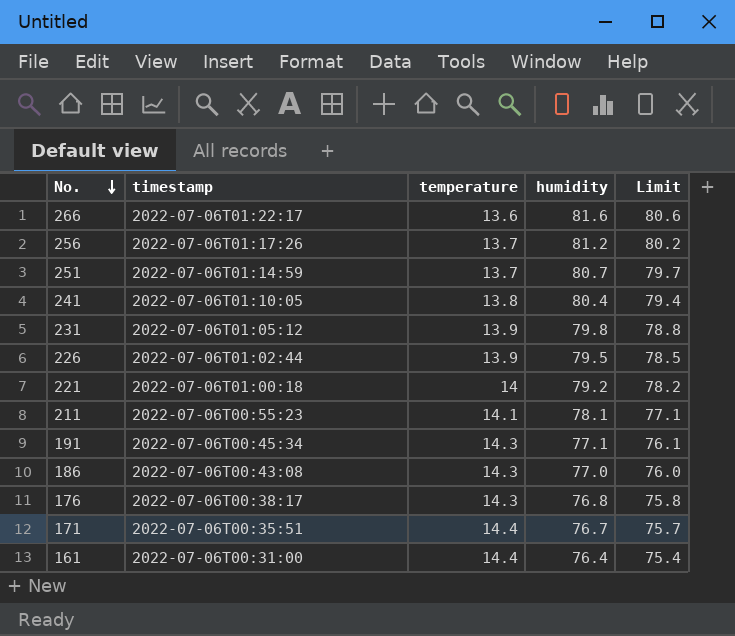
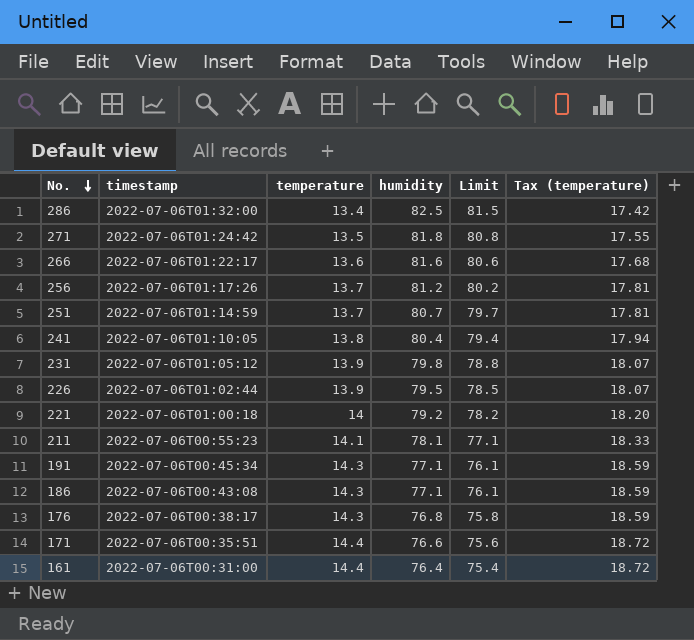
column Tax (temperature) | formula: none -> [temperature] * 1.3
row 286: none -> 2022-07-06T01:32:00 | 13.4 | 82.5 | 81.5 | 17.42
row 271: none -> 2022-07-06T01:24:42 | 13.5 | 81.8 | 80.8 | 17.55
186 | humidity: 77.0 -> 77.1
186 | Limit: 76.0 -> 76.1
171 | humidity: 76.7 -> 76.6
171 | Limit: 75.7 -> 75.6

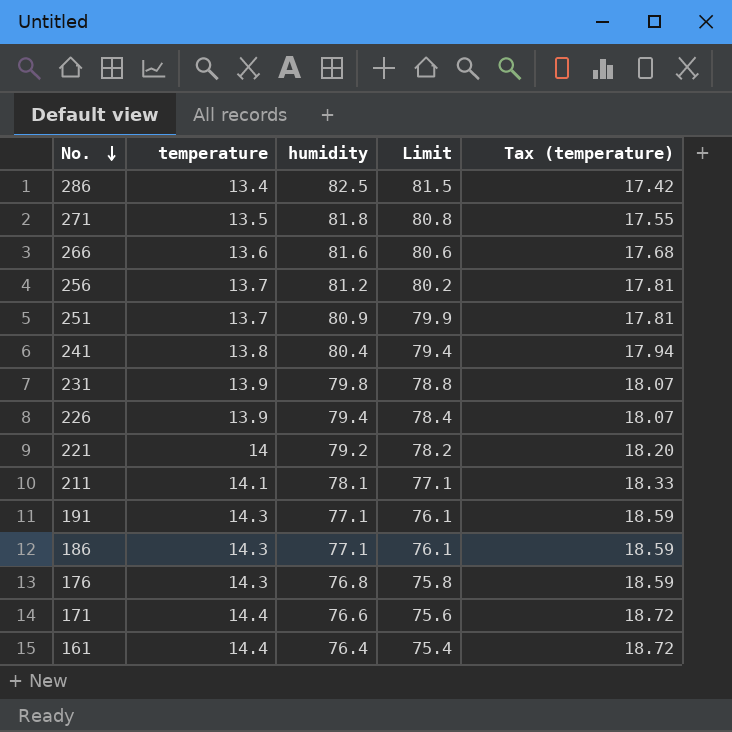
column timestamp | position: 2 -> none
251 | humidity: 80.7 -> 80.9
251 | Limit: 79.7 -> 79.9
226 | humidity: 79.5 -> 79.4
226 | Limit: 78.5 -> 78.4

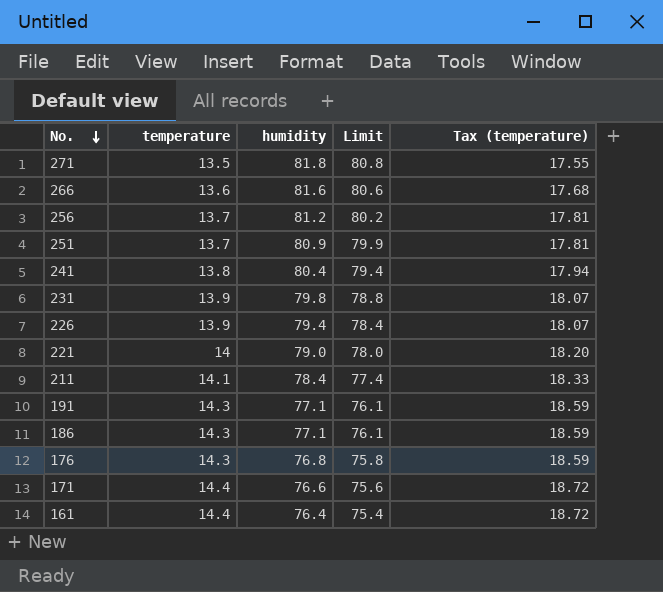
row 286: 13.4 | 82.5 | 81.5 | 17.42 -> none
221 | humidity: 79.2 -> 79.0
221 | Limit: 78.2 -> 78.0
211 | humidity: 78.1 -> 78.4
211 | Limit: 77.1 -> 77.4

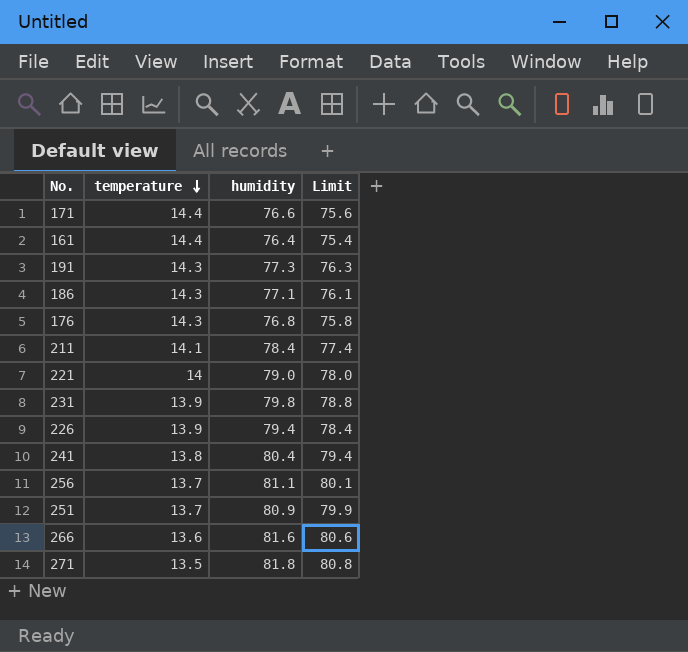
row order: No. descending -> temperature descending
column Tax (temperature) | formula: [temperature] * 1.3 -> none
191 | humidity: 77.1 -> 77.3
191 | Limit: 76.1 -> 76.3
256 | humidity: 81.2 -> 81.1
256 | Limit: 80.2 -> 80.1

